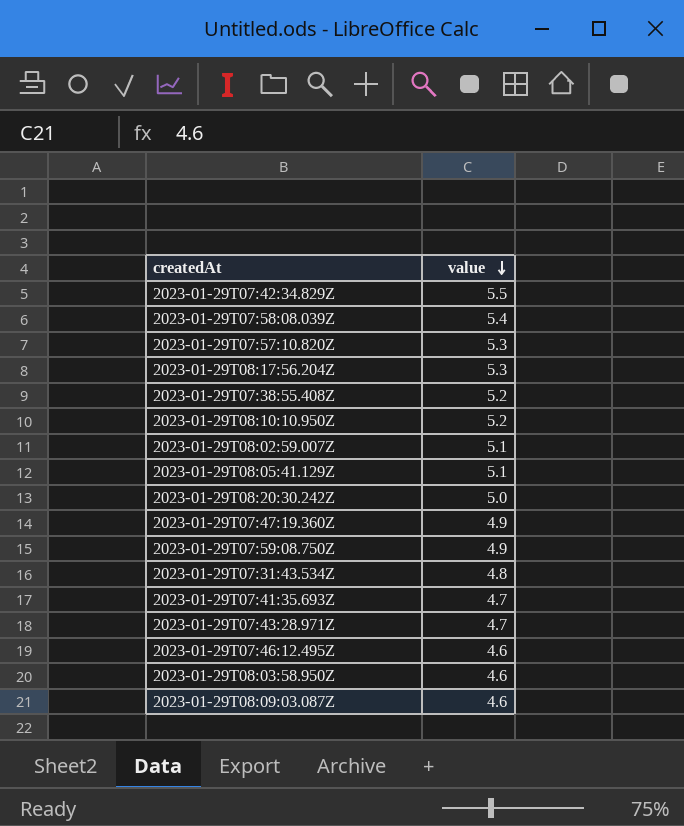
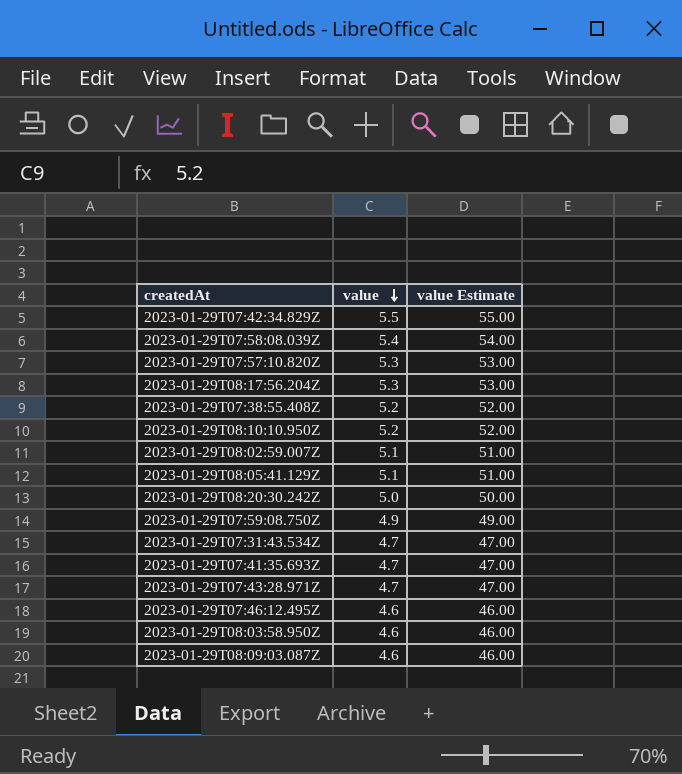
column value Estimate | formula: none -> [value] * 10
row 2023-01-29T07:47:19.360Z: 4.9 -> none
2023-01-29T07:31:43.534Z | value: 4.8 -> 4.7

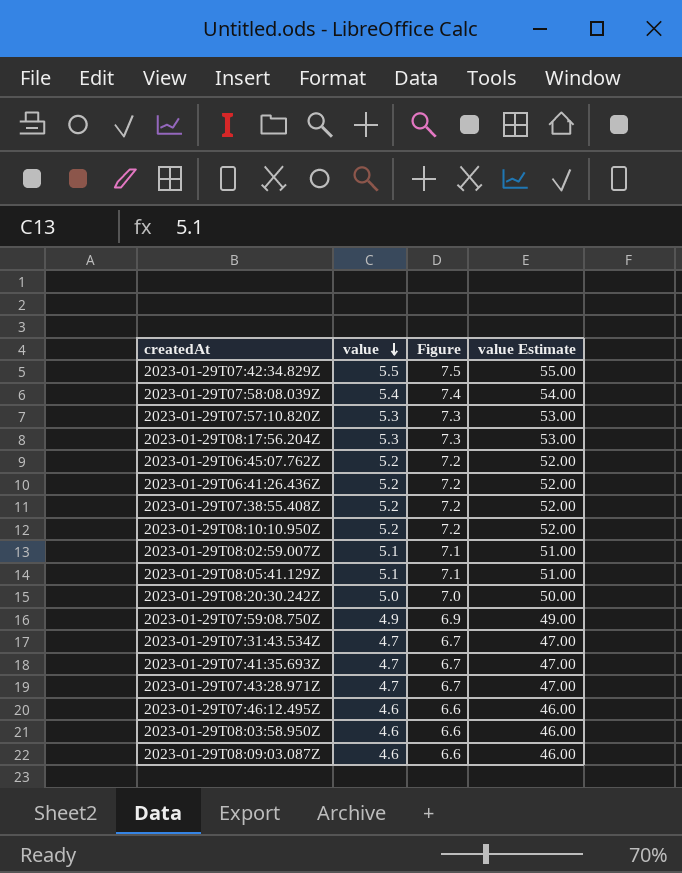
column Figure | formula: none -> [value] + 2
row 2023-01-29T06:45:07.762Z: none -> 5.2 | 7.2 | 52.00
row 2023-01-29T06:41:26.436Z: none -> 5.2 | 7.2 | 52.00

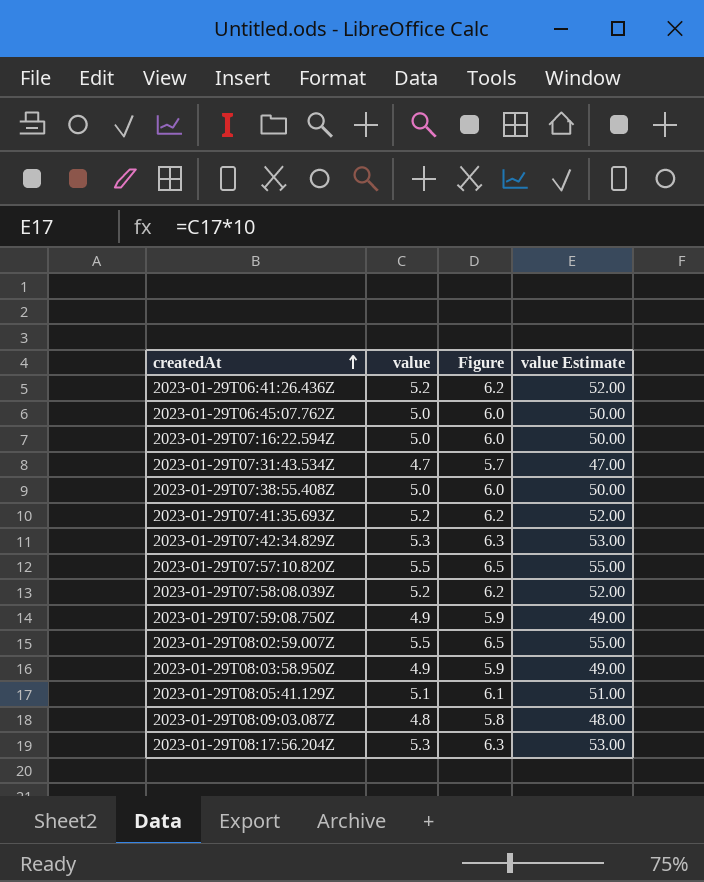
row order: value descending -> createdAt ascending
column Figure | formula: [value] + 2 -> [value] + 1
row 2023-01-29T08:10:10.950Z: 5.2 | 7.2 | 52.00 -> none
row 2023-01-29T08:20:30.242Z: 5.0 | 7.0 | 50.00 -> none
row 2023-01-29T07:43:28.971Z: 4.7 | 6.7 | 47.00 -> none
row 2023-01-29T07:46:12.495Z: 4.6 | 6.6 | 46.00 -> none
2023-01-29T06:45:07.762Z | value: 5.2 -> 5.0
2023-01-29T06:45:07.762Z | value Estimate: 52.00 -> 50.00
row 2023-01-29T07:16:22.594Z: none -> 5.0 | 6.0 | 50.00
2023-01-29T07:38:55.408Z | value: 5.2 -> 5.0
2023-01-29T07:38:55.408Z | value Estimate: 52.00 -> 50.00
2023-01-29T07:41:35.693Z | value: 4.7 -> 5.2
2023-01-29T07:41:35.693Z | value Estimate: 47.00 -> 52.00
2023-01-29T07:42:34.829Z | value: 5.5 -> 5.3
2023-01-29T07:42:34.829Z | value Estimate: 55.00 -> 53.00
2023-01-29T07:57:10.820Z | value: 5.3 -> 5.5
2023-01-29T07:57:10.820Z | value Estimate: 53.00 -> 55.00
2023-01-29T07:58:08.039Z | value: 5.4 -> 5.2
2023-01-29T07:58:08.039Z | value Estimate: 54.00 -> 52.00
2023-01-29T08:02:59.007Z | value: 5.1 -> 5.5
2023-01-29T08:02:59.007Z | value Estimate: 51.00 -> 55.00
2023-01-29T08:03:58.950Z | value: 4.6 -> 4.9
2023-01-29T08:03:58.950Z | value Estimate: 46.00 -> 49.00
2023-01-29T08:09:03.087Z | value: 4.6 -> 4.8
2023-01-29T08:09:03.087Z | value Estimate: 46.00 -> 48.00

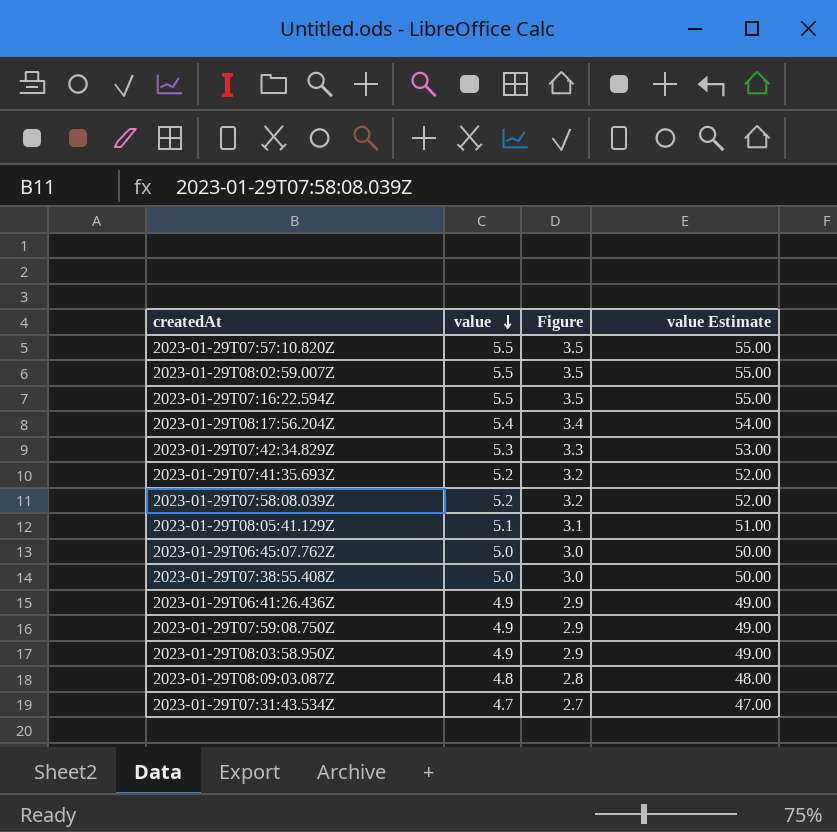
row order: createdAt ascending -> value descending
column Figure | formula: [value] + 1 -> [value] - 2
2023-01-29T07:16:22.594Z | value: 5.0 -> 5.5
2023-01-29T07:16:22.594Z | value Estimate: 50.00 -> 55.00
2023-01-29T08:17:56.204Z | value: 5.3 -> 5.4
2023-01-29T08:17:56.204Z | value Estimate: 53.00 -> 54.00
2023-01-29T06:41:26.436Z | value: 5.2 -> 4.9
2023-01-29T06:41:26.436Z | value Estimate: 52.00 -> 49.00

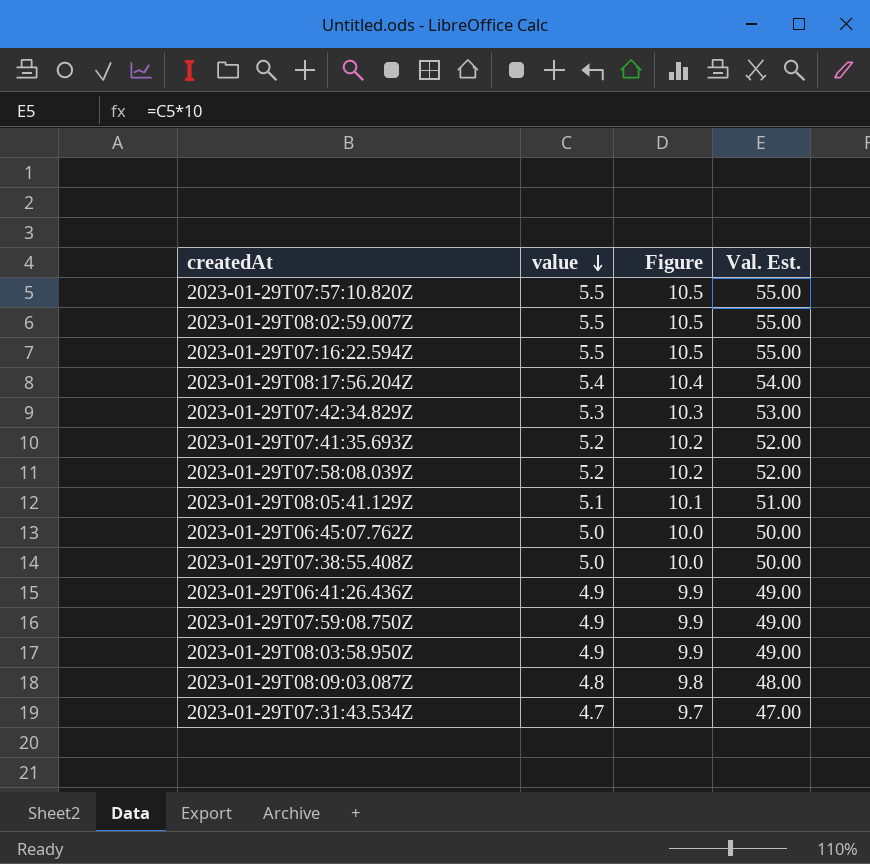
column Figure | formula: [value] - 2 -> [value] + 5
column name: value Estimate -> Val. Est.

